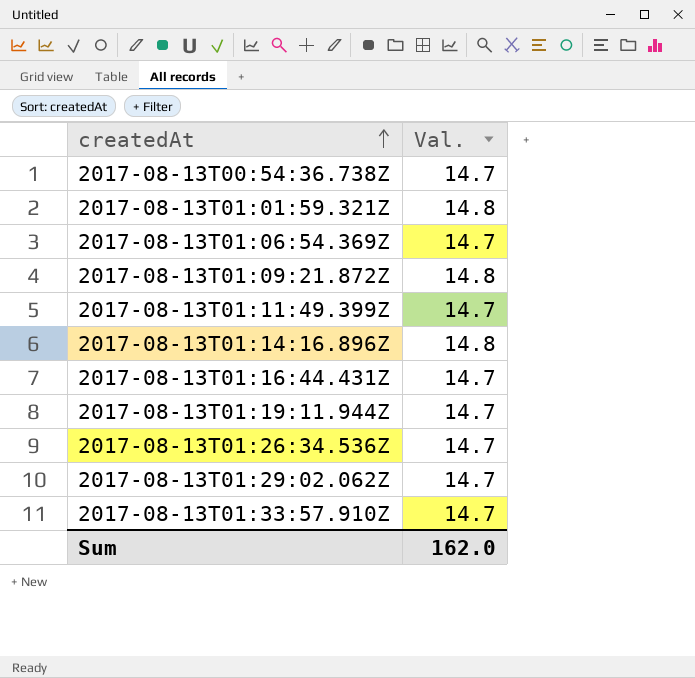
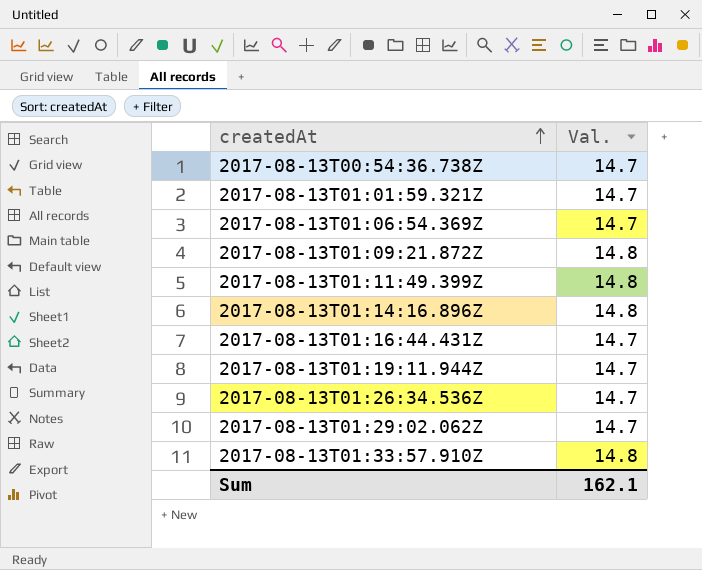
2017-08-13T01:01:59.321Z | Val.: 14.8 -> 14.7
2017-08-13T01:11:49.399Z | Val.: 14.7 -> 14.8
2017-08-13T01:33:57.910Z | Val.: 14.7 -> 14.8
Sum | Val.: 162.0 -> 162.1

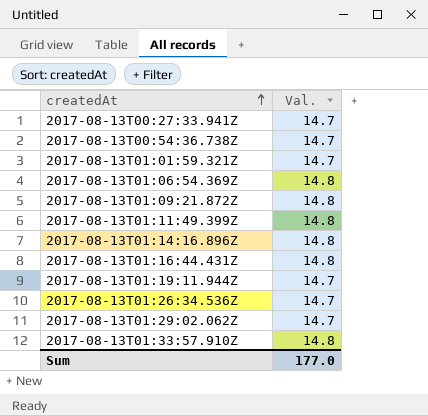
row 2017-08-13T00:27:33.941Z: none -> 14.7
2017-08-13T01:06:54.369Z | Val.: 14.7 -> 14.8
2017-08-13T01:16:44.431Z | Val.: 14.7 -> 14.8
Sum | Val.: 162.1 -> 177.0

